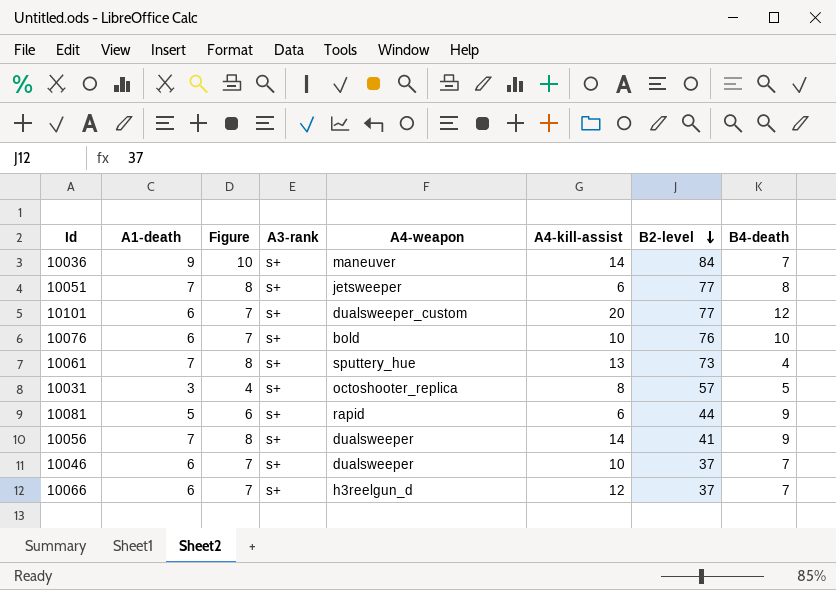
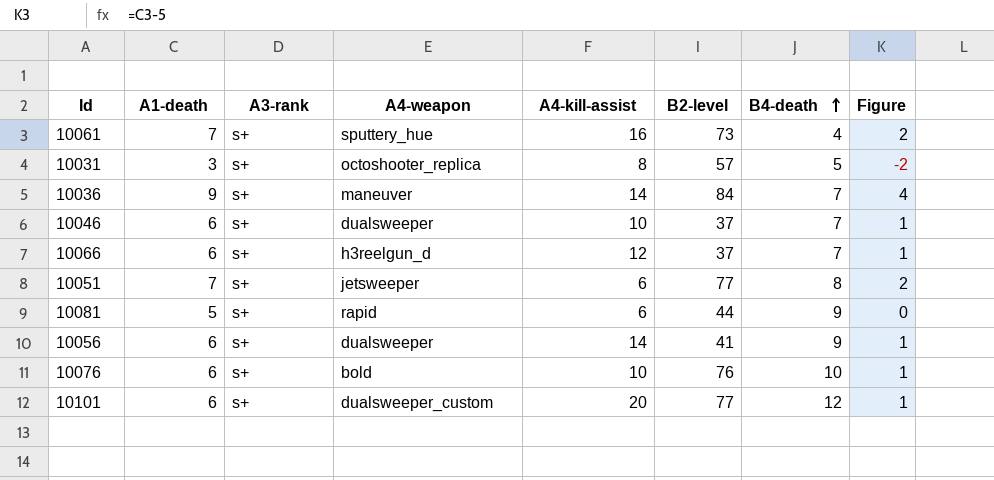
row order: B2-level descending -> B4-death ascending
column Figure | formula: [A1-death] + 1 -> [A1-death] - 5
column Figure | position: 3 -> 8
10061 | A4-kill-assist: 13 -> 16
10056 | A1-death: 7 -> 6

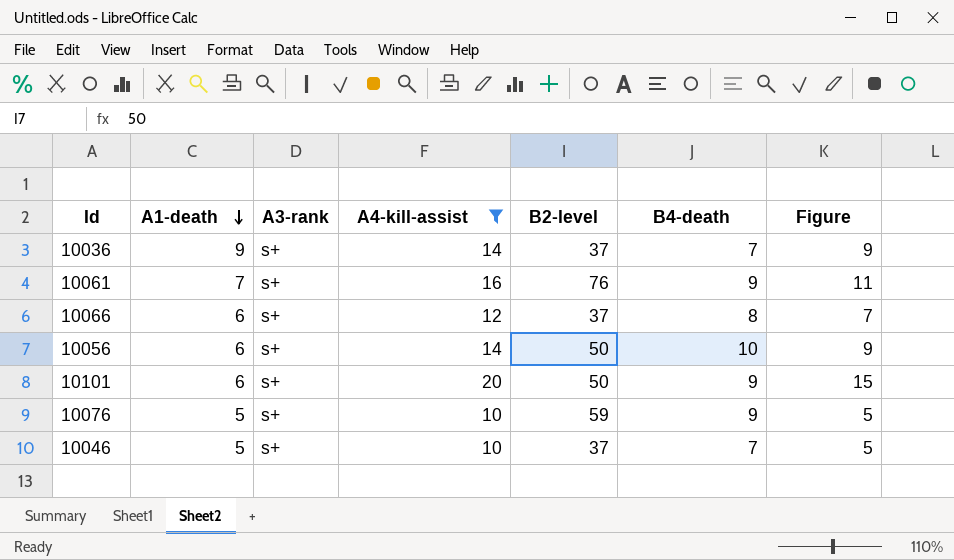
filter: none -> A4-kill-assist >= 10
row order: B4-death ascending -> A1-death descending
column A4-weapon | position: 4 -> none
column Figure | formula: [A1-death] - 5 -> [A4-kill-assist] - 5
10036 | B2-level: 84 -> 37
10061 | B2-level: 73 -> 76
10061 | B4-death: 4 -> 9
10066 | B4-death: 7 -> 8
10056 | B2-level: 41 -> 50
10056 | B4-death: 9 -> 10
10101 | B2-level: 77 -> 50
10101 | B4-death: 12 -> 9
10076 | A1-death: 6 -> 5
10076 | B2-level: 76 -> 59
10076 | B4-death: 10 -> 9
10046 | A1-death: 6 -> 5

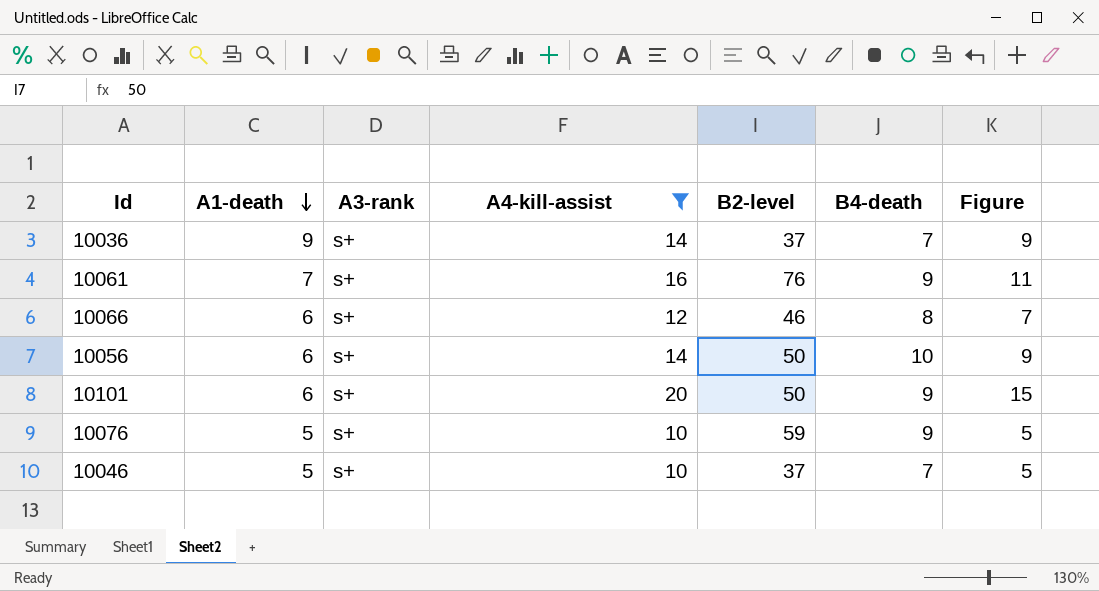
10066 | B2-level: 37 -> 46

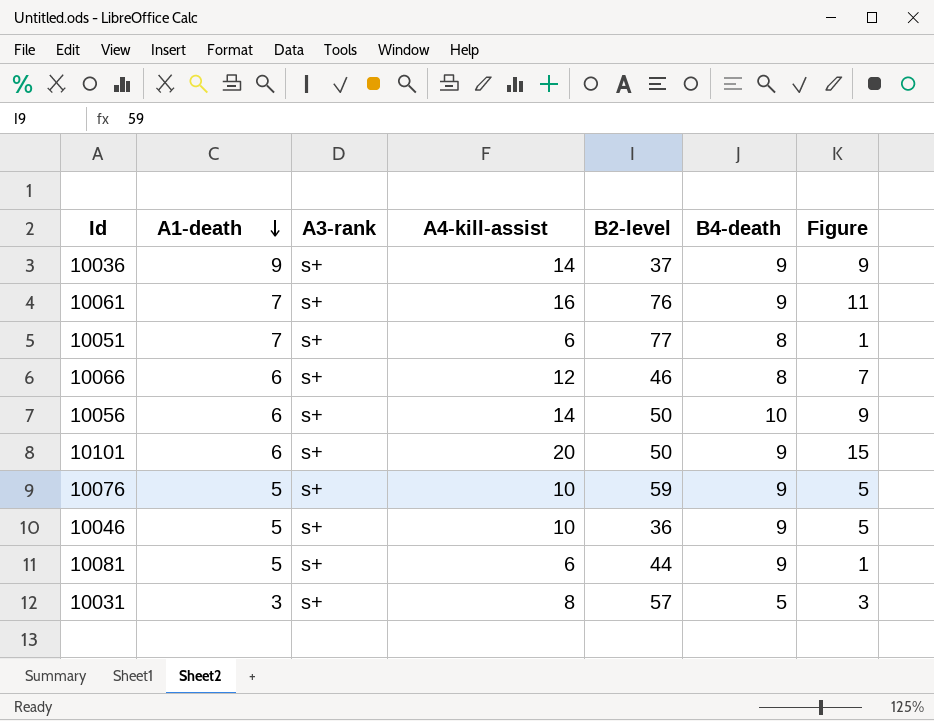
filter: A4-kill-assist >= 10 -> none
10036 | B4-death: 7 -> 9
10046 | B2-level: 37 -> 36
10046 | B4-death: 7 -> 9

